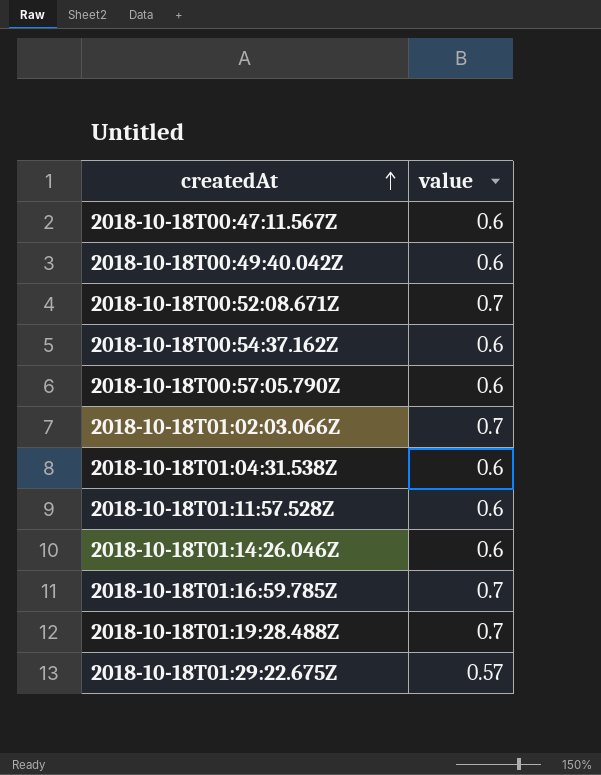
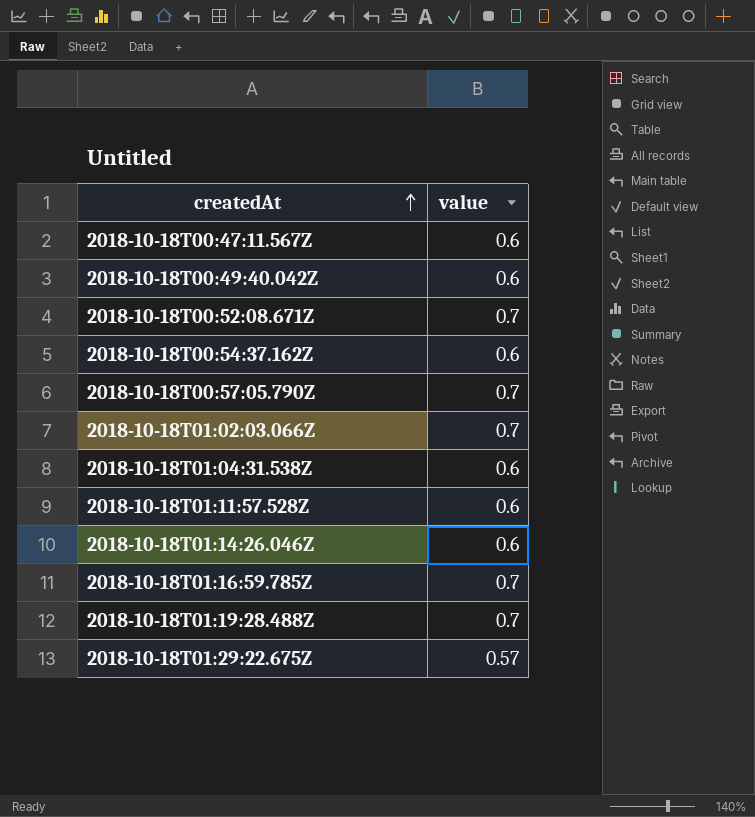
2018-10-18T00:57:05.790Z | value: 0.6 -> 0.7

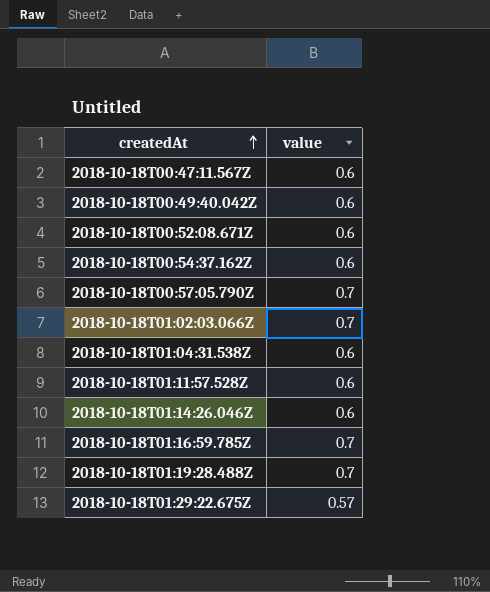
2018-10-18T00:52:08.671Z | value: 0.7 -> 0.6

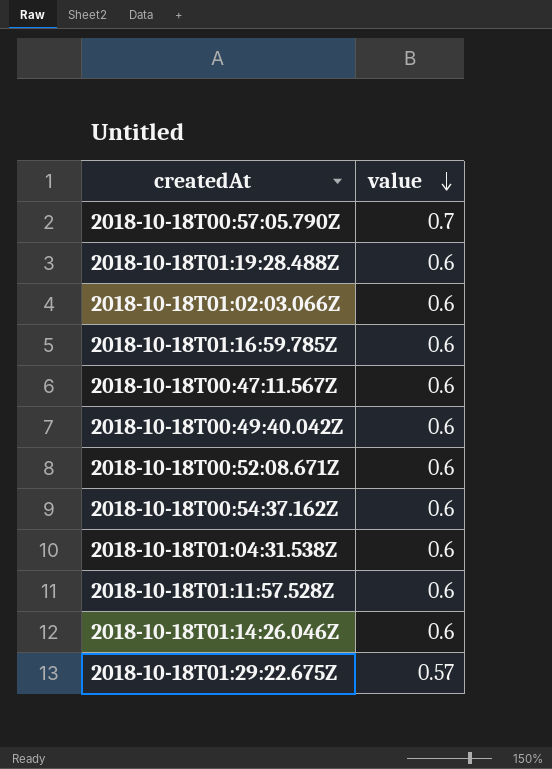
row order: createdAt ascending -> value descending
2018-10-18T01:19:28.488Z | value: 0.7 -> 0.6
2018-10-18T01:02:03.066Z | value: 0.7 -> 0.6
2018-10-18T01:16:59.785Z | value: 0.7 -> 0.6

